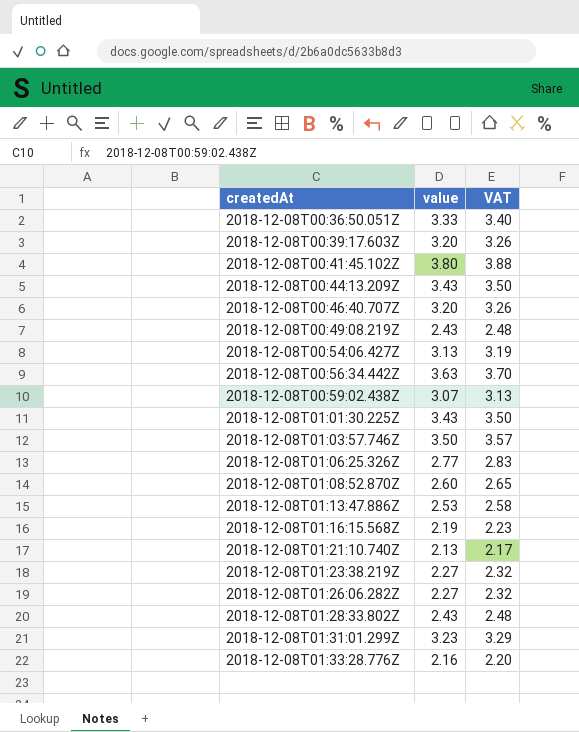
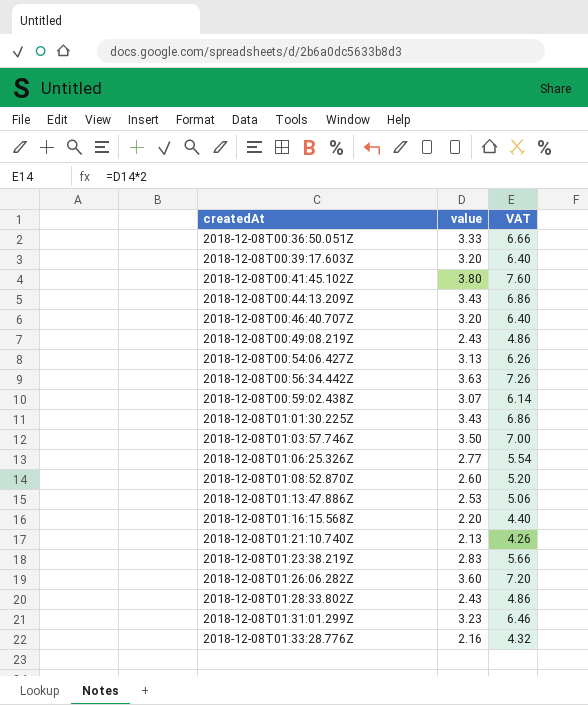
column VAT | formula: [value] * 1.02 -> [value] * 2
2018-12-08T01:16:15.568Z | value: 2.19 -> 2.20
2018-12-08T01:23:38.219Z | value: 2.27 -> 2.83
2018-12-08T01:26:06.282Z | value: 2.27 -> 3.60

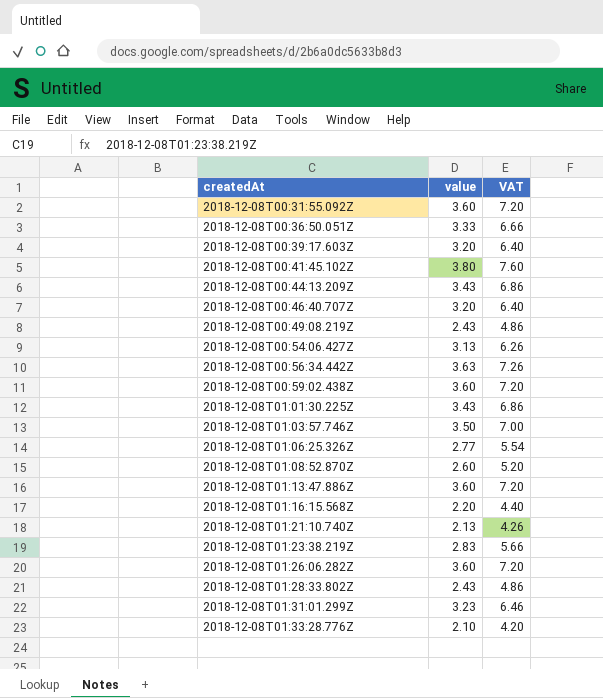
row 2018-12-08T00:31:55.092Z: none -> 3.60 | 7.20
2018-12-08T00:59:02.438Z | value: 3.07 -> 3.60
2018-12-08T00:59:02.438Z | VAT: 6.14 -> 7.20
2018-12-08T01:13:47.886Z | value: 2.53 -> 3.60
2018-12-08T01:13:47.886Z | VAT: 5.06 -> 7.20
2018-12-08T01:33:28.776Z | value: 2.16 -> 2.10
2018-12-08T01:33:28.776Z | VAT: 4.32 -> 4.20

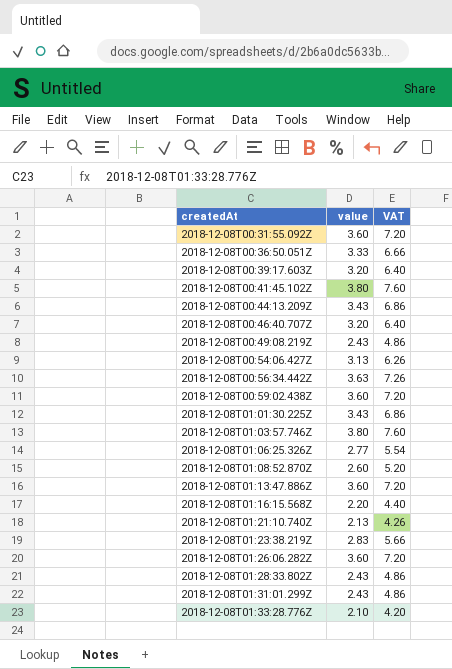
2018-12-08T01:03:57.746Z | value: 3.50 -> 3.80
2018-12-08T01:03:57.746Z | VAT: 7.00 -> 7.60
2018-12-08T01:31:01.299Z | value: 3.23 -> 2.43
2018-12-08T01:31:01.299Z | VAT: 6.46 -> 4.86

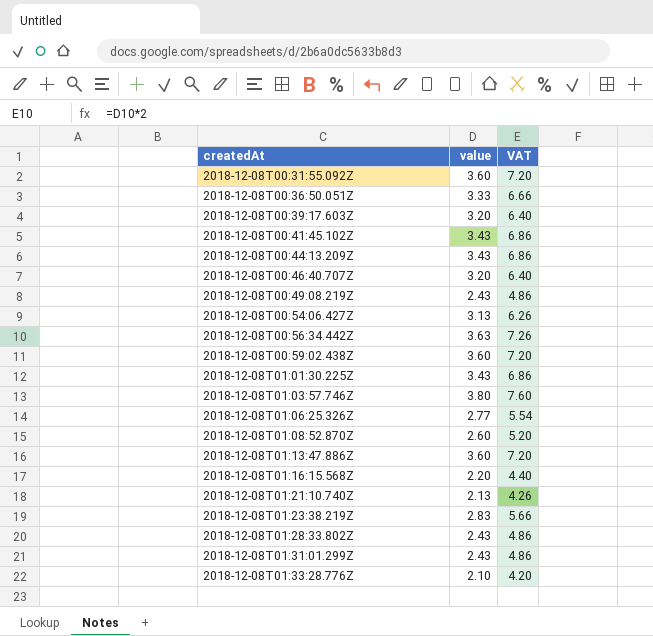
row 2018-12-08T01:26:06.282Z: 3.60 | 7.20 -> none
2018-12-08T00:41:45.102Z | value: 3.80 -> 3.43
2018-12-08T00:41:45.102Z | VAT: 7.60 -> 6.86

